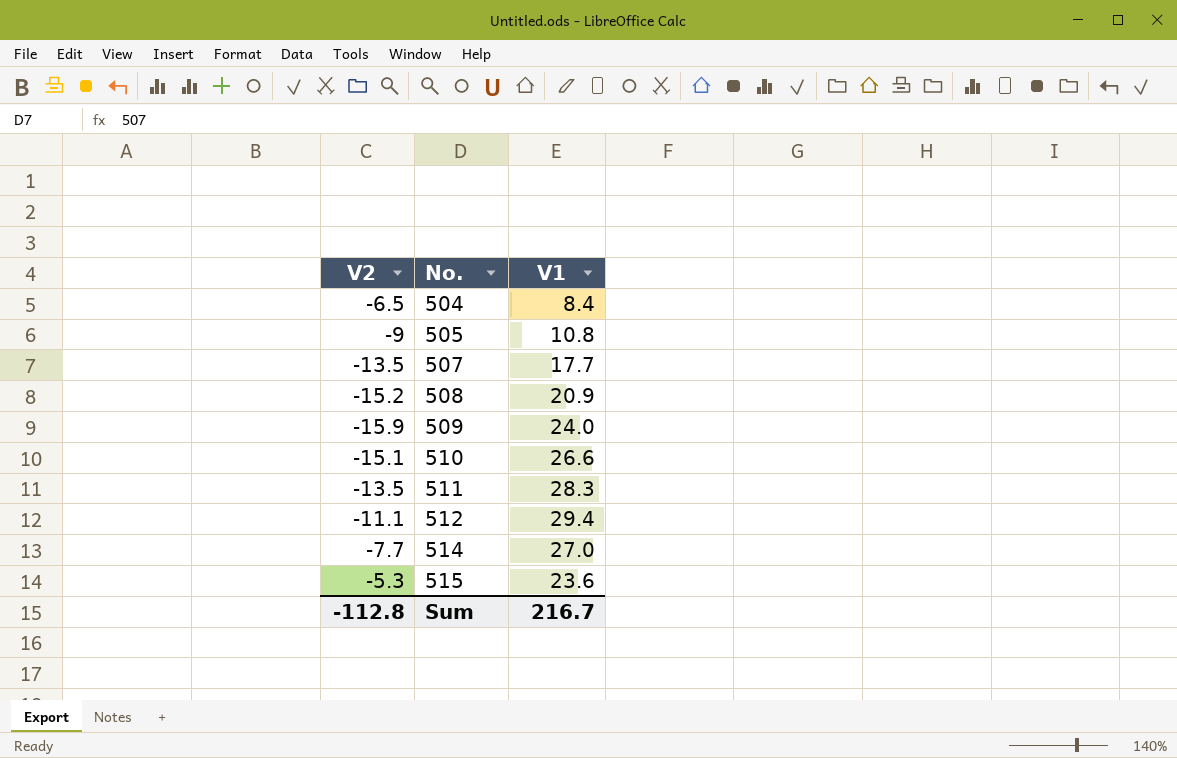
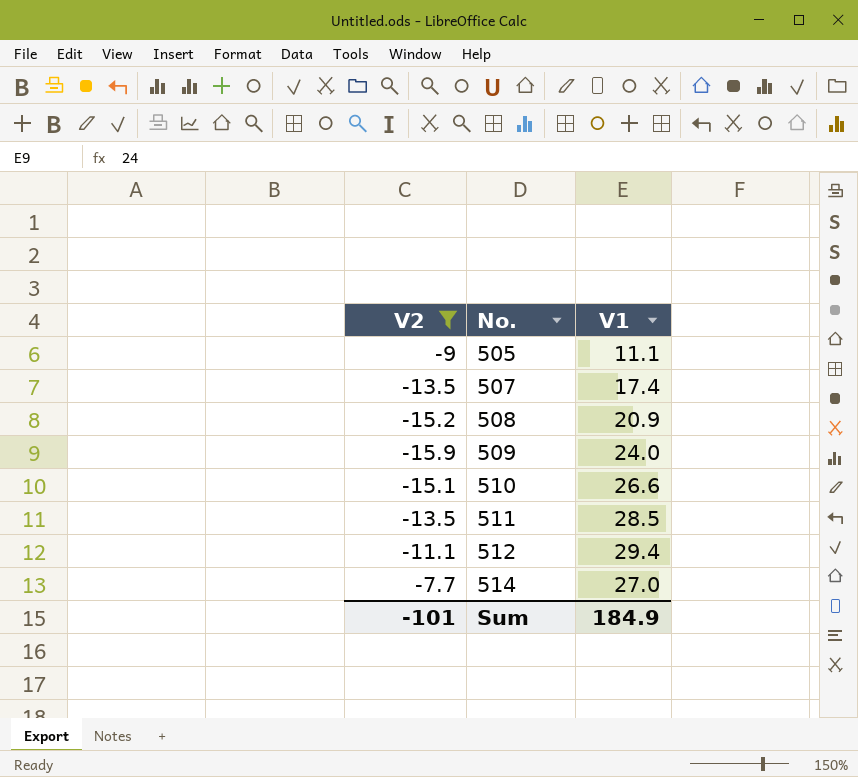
filter: none -> V2 <= -7.7
505 | V1: 10.8 -> 11.1
507 | V1: 17.7 -> 17.4
511 | V1: 28.3 -> 28.5
Sum | V2: -112.8 -> -101
Sum | V1: 216.7 -> 184.9

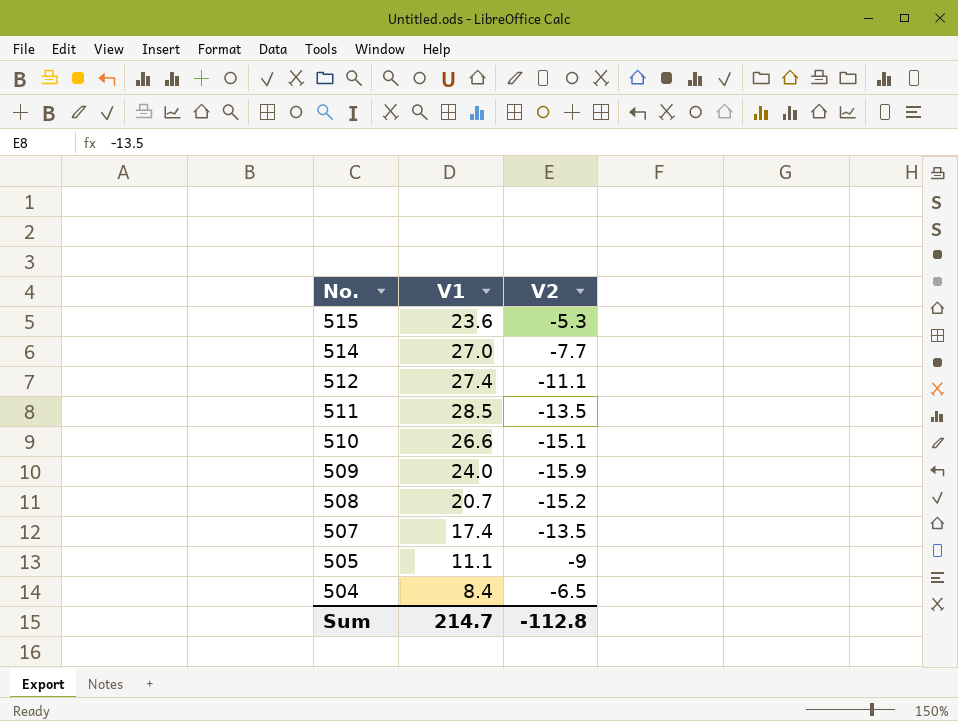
filter: V2 <= -7.7 -> none
row order: No. ascending -> No. descending
column V2 | position: 1 -> 3
512 | V1: 29.4 -> 27.4
508 | V1: 20.9 -> 20.7
Sum | V1: 184.9 -> 214.7
Sum | V2: -101 -> -112.8

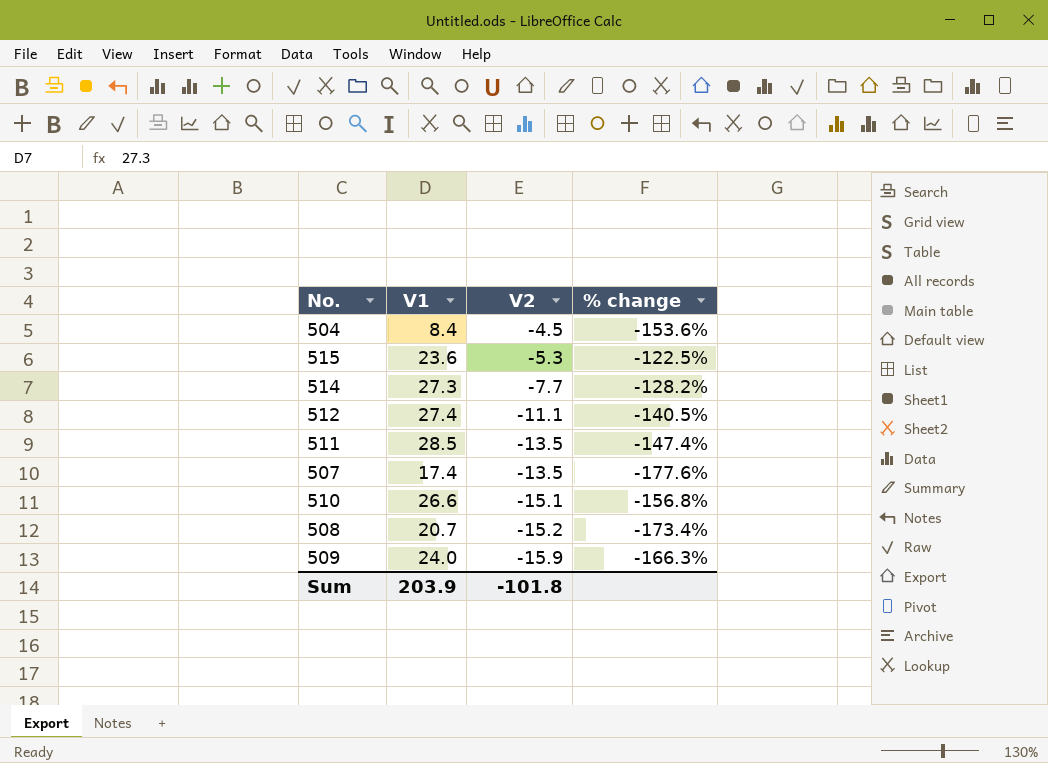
row order: No. descending -> V2 descending
column % change | formula: none -> ([V2] - [V1]) / [V1]
row 505: 11.1 | -9 -> none
504 | V2: -6.5 -> -4.5
514 | V1: 27.0 -> 27.3
Sum | V1: 214.7 -> 203.9
Sum | V2: -112.8 -> -101.8

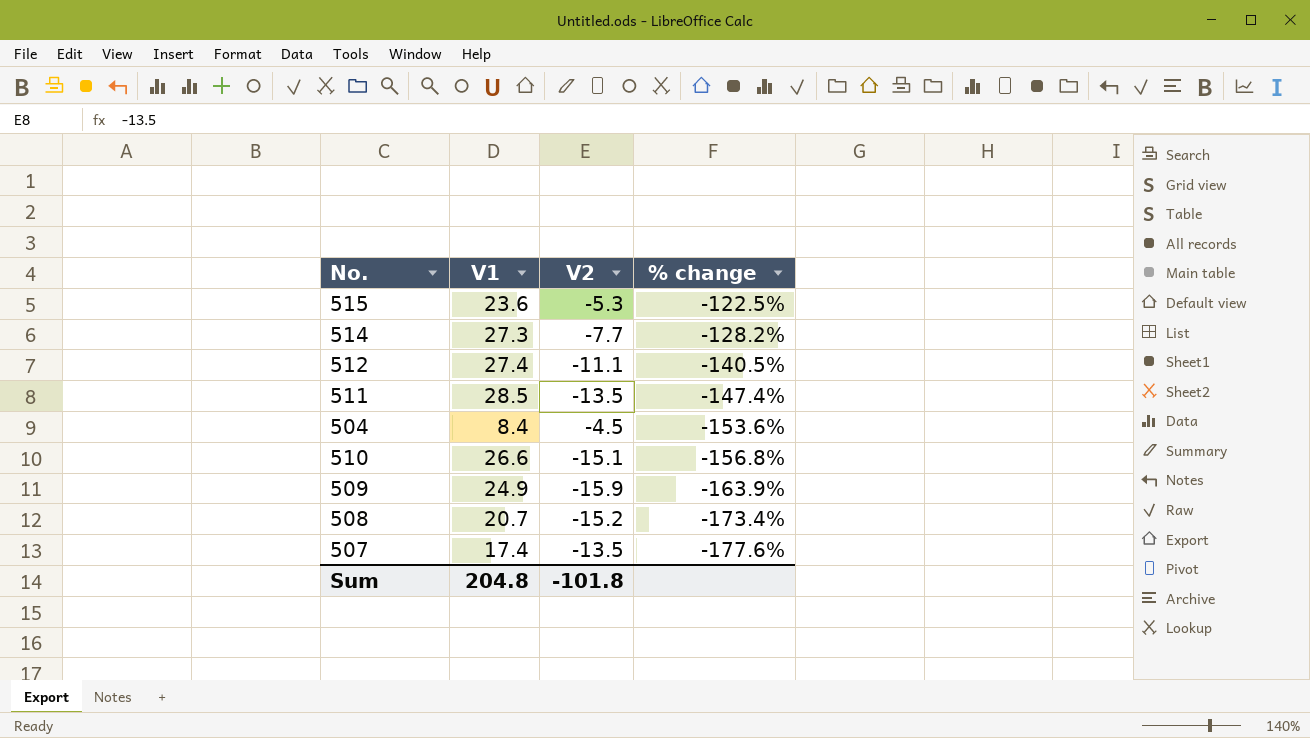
row order: V2 descending -> % change descending
509 | V1: 24.0 -> 24.9
509 | % change: -166.3% -> -163.9%
Sum | V1: 203.9 -> 204.8

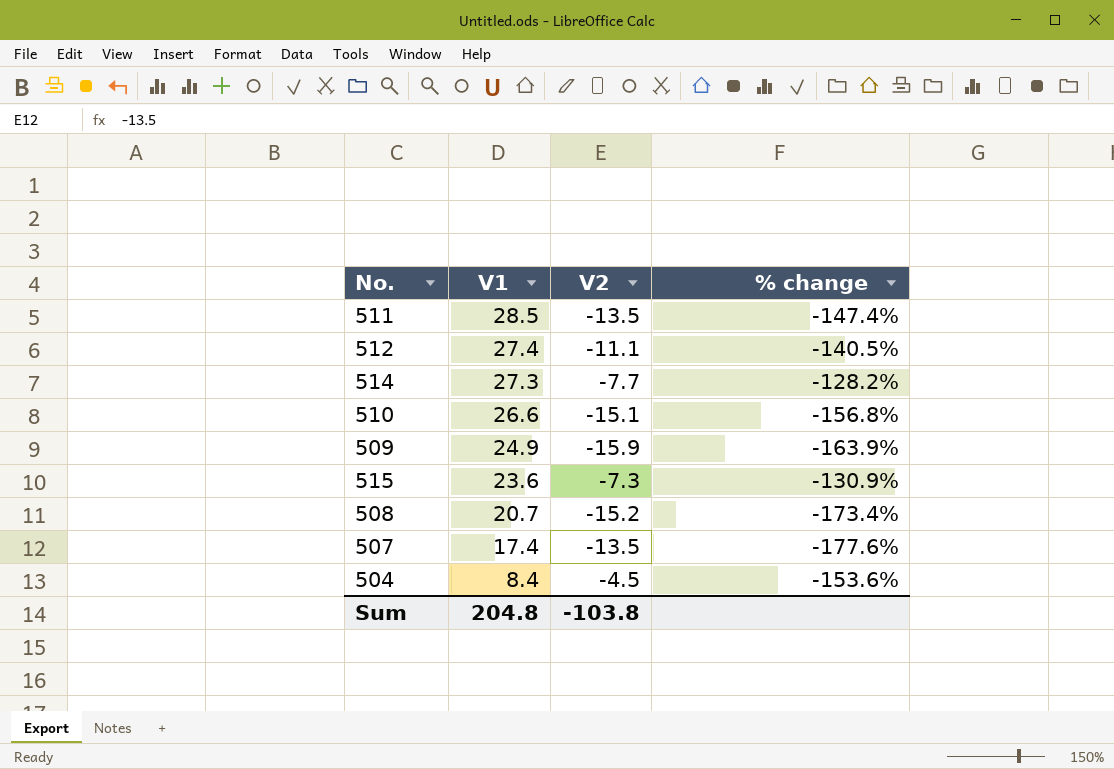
row order: % change descending -> V1 descending
515 | V2: -5.3 -> -7.3
515 | % change: -122.5% -> -130.9%
Sum | V2: -101.8 -> -103.8

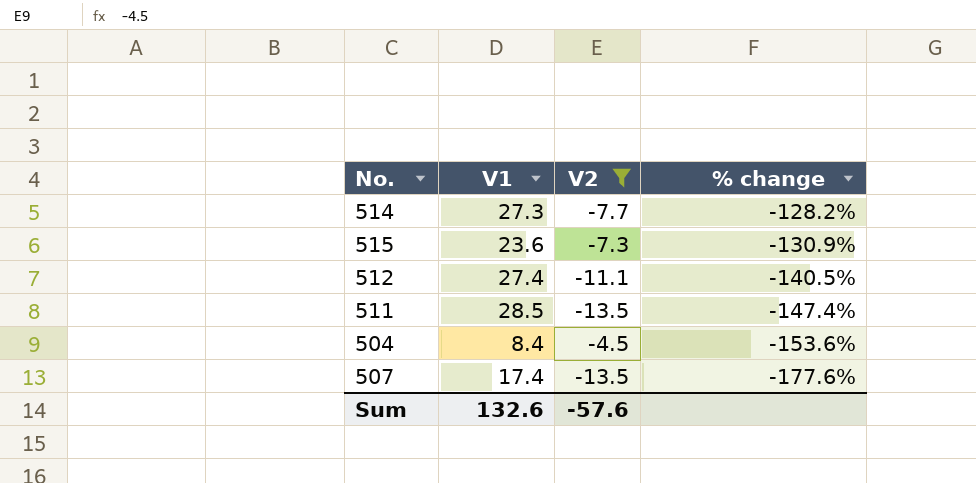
filter: none -> V2 >= -13.5
row order: V1 descending -> % change descending
Sum | V1: 204.8 -> 132.6
Sum | V2: -103.8 -> -57.6

